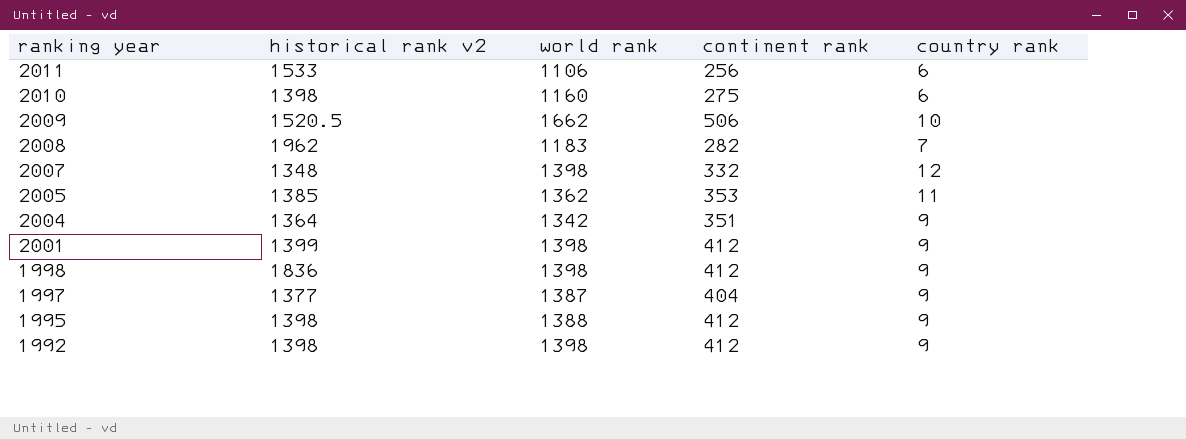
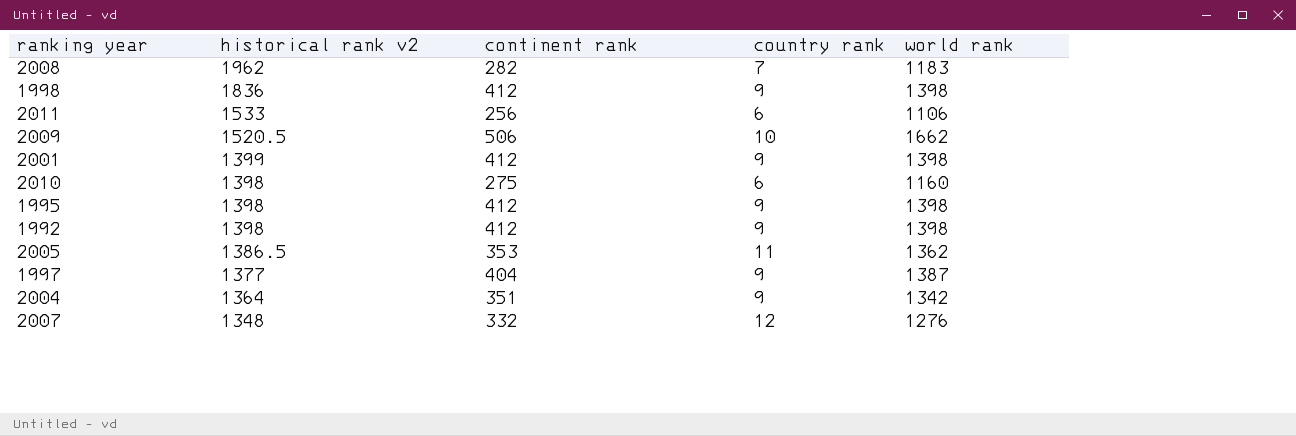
row order: ranking year descending -> historical rank v2 descending
column world rank | position: 3 -> 5
1995 | world rank: 1388 -> 1398
2005 | historical rank v2: 1385 -> 1386.5
2007 | world rank: 1398 -> 1276

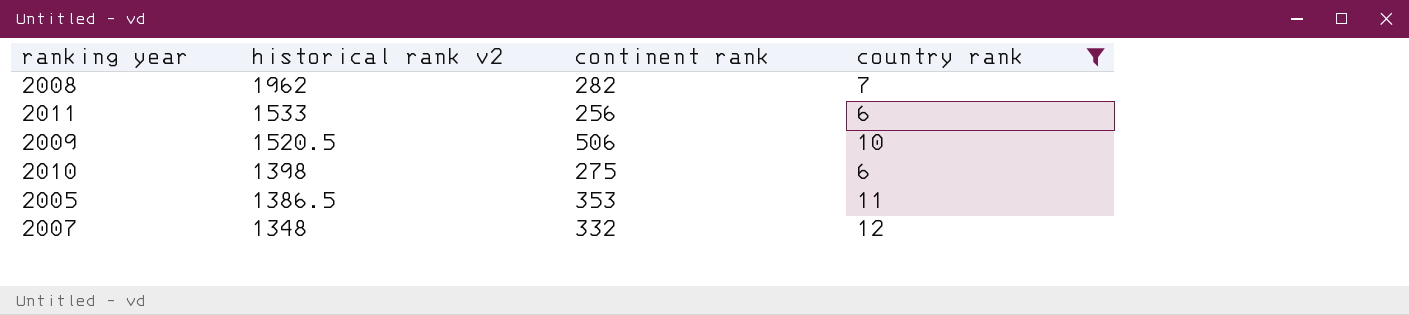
filter: none -> country rank != 9
column world rank | position: 5 -> none

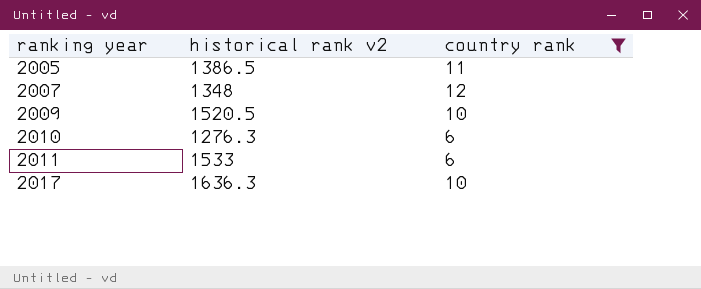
row order: historical rank v2 descending -> ranking year ascending
column continent rank | position: 3 -> none
row 2008: 1962 | 282 | 7 -> none
2010 | historical rank v2: 1398 -> 1276.3
row 2017: none -> 1636.3 | 10

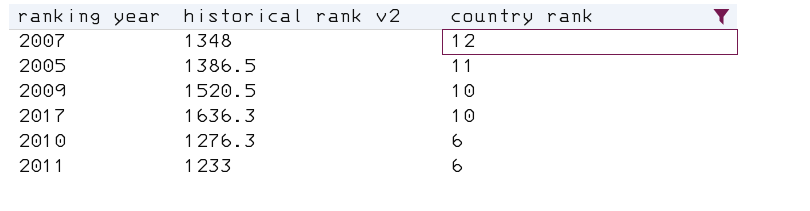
row order: ranking year ascending -> country rank descending
2011 | historical rank v2: 1533 -> 1233

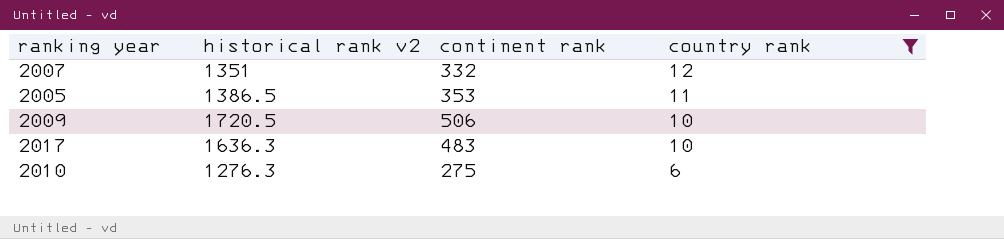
column continent rank | position: none -> 3
row 2011: 1233 | 6 -> none
2007 | historical rank v2: 1348 -> 1351
2009 | historical rank v2: 1520.5 -> 1720.5

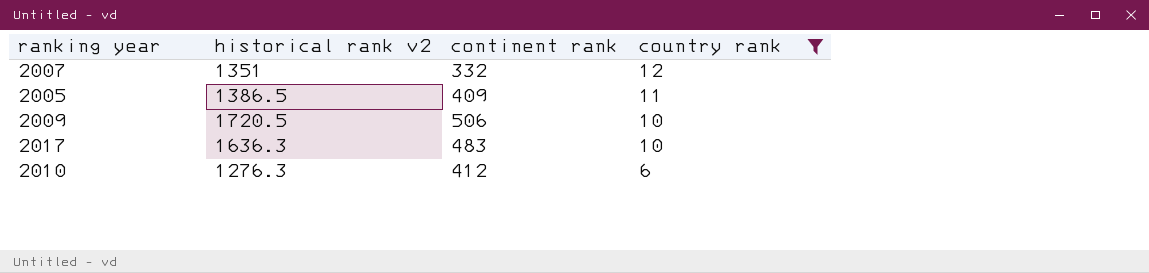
2005 | continent rank: 353 -> 409
2010 | continent rank: 275 -> 412

